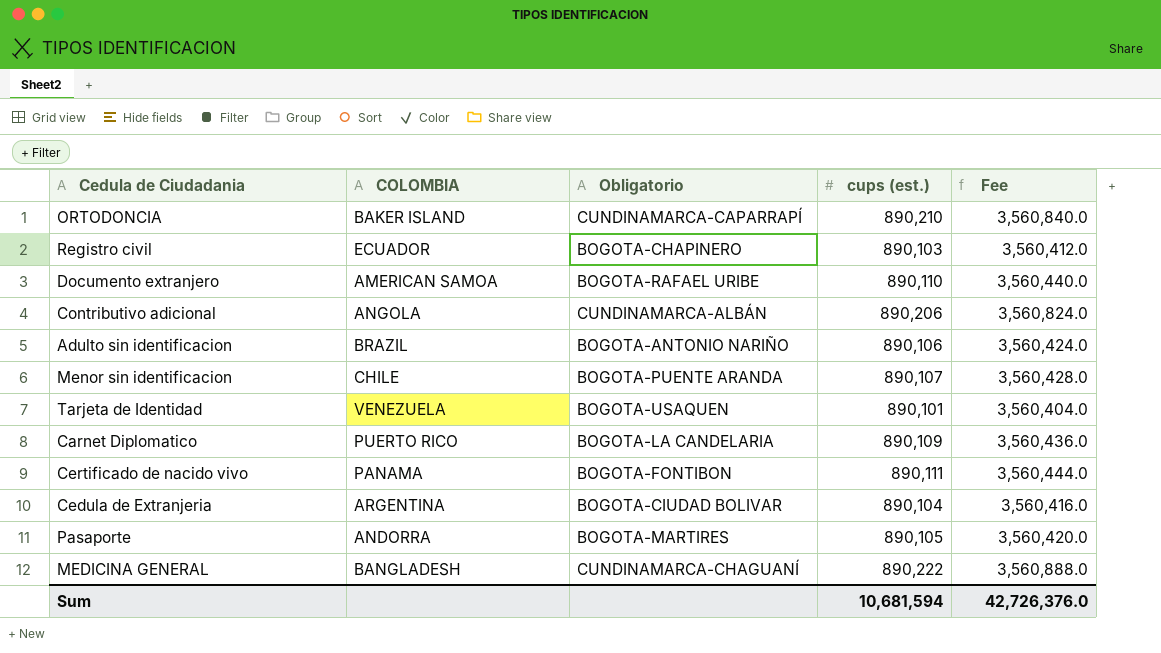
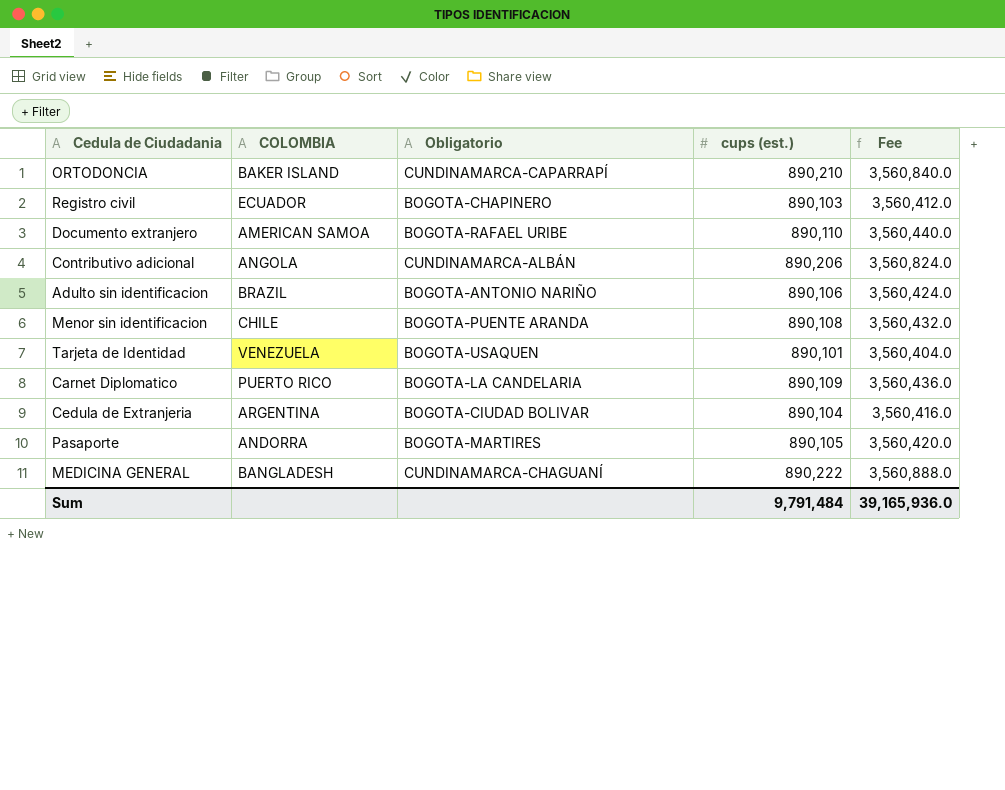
row Certificado de nacido vivo: PANAMA | BOGOTA-FONTIBON | 890,111 | 3,560,444.0 -> none
Menor sin identificacion | cups (est.): 890,107 -> 890,108
Menor sin identificacion | Fee: 3,560,428.0 -> 3,560,432.0
Sum | cups (est.): 10,681,594 -> 9,791,484
Sum | Fee: 42,726,376.0 -> 39,165,936.0

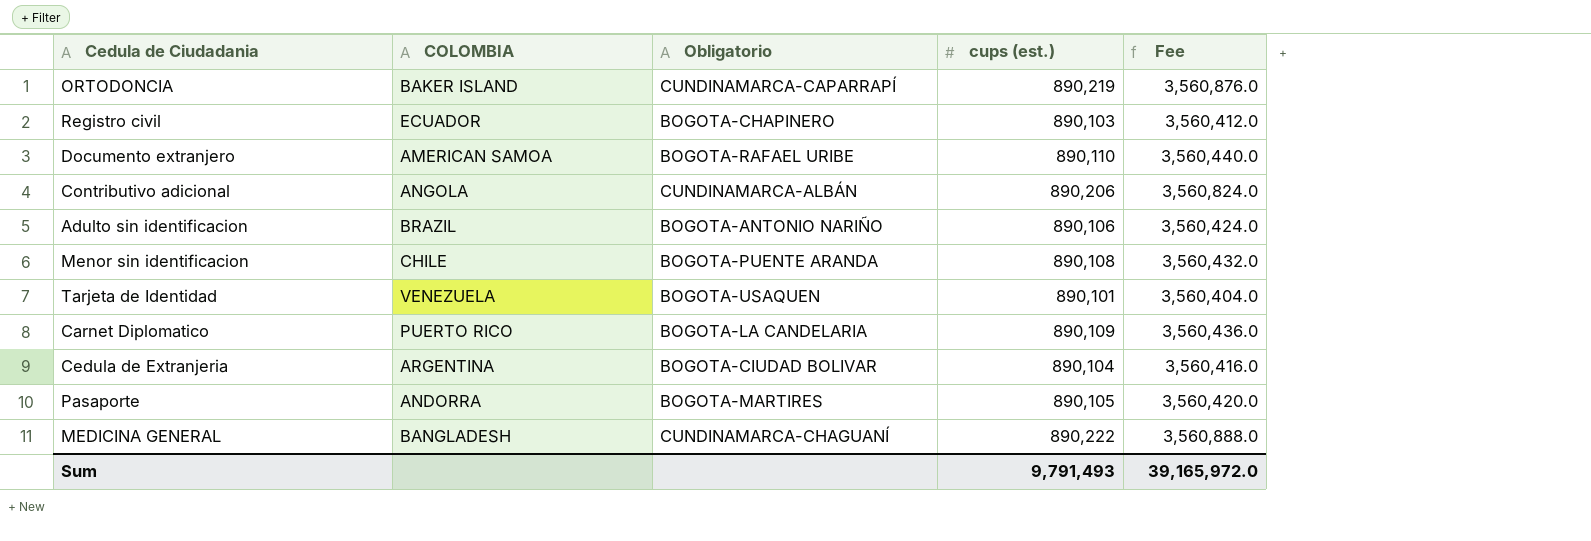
ORTODONCIA | cups (est.): 890,210 -> 890,219
ORTODONCIA | Fee: 3,560,840.0 -> 3,560,876.0
Sum | cups (est.): 9,791,484 -> 9,791,493
Sum | Fee: 39,165,936.0 -> 39,165,972.0

